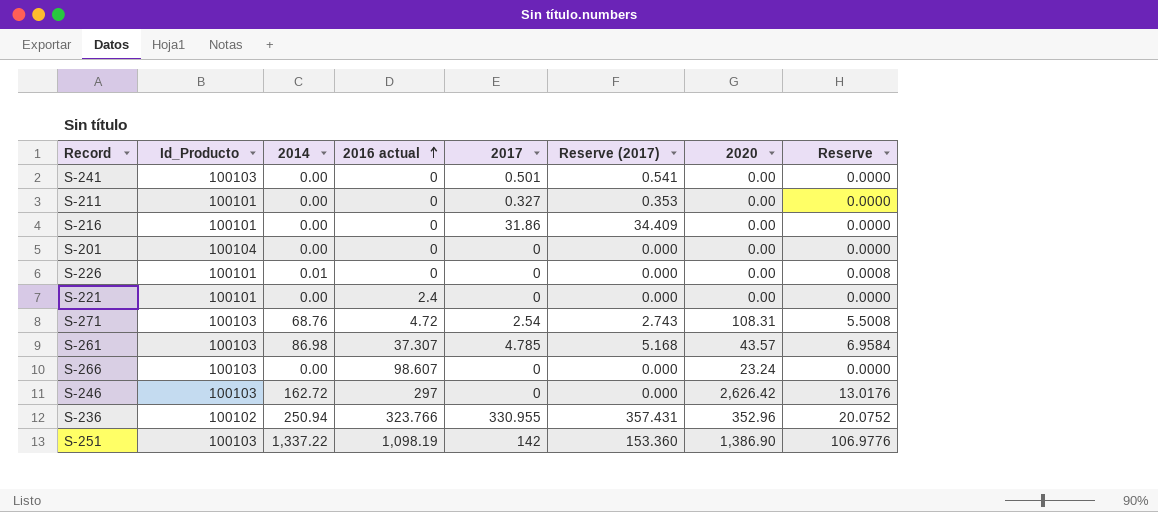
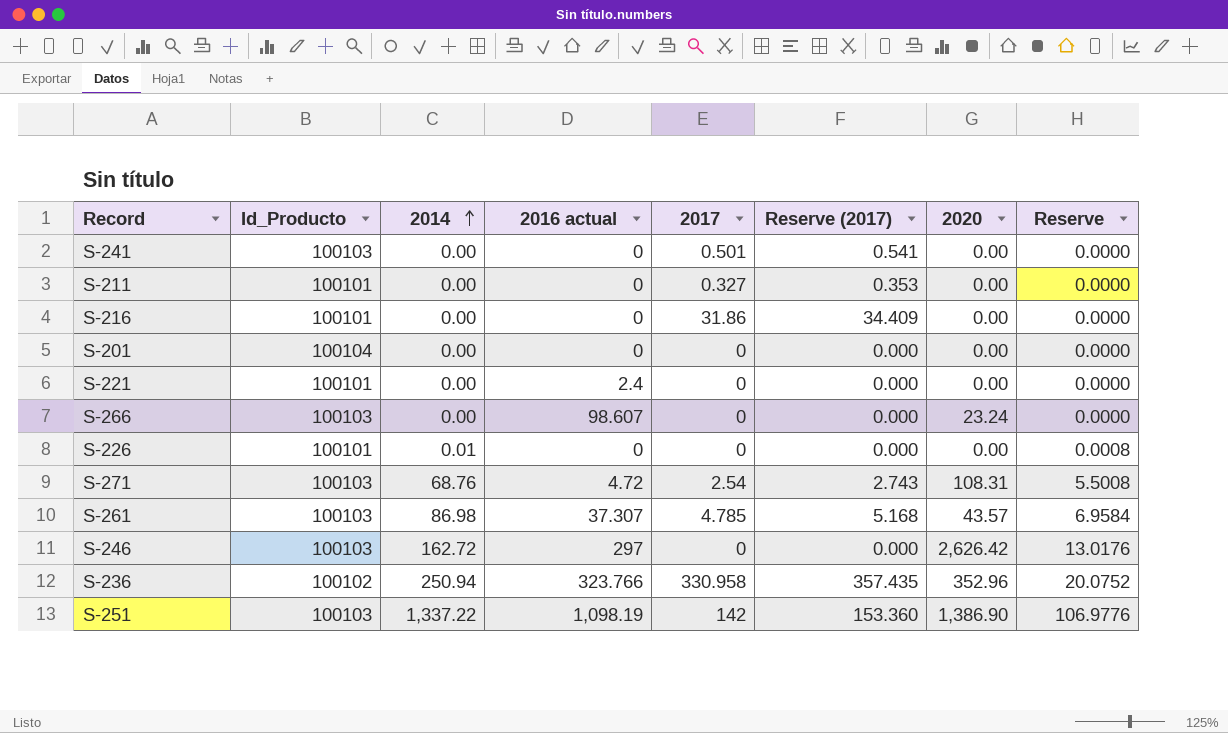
row order: 2016 actual ascending -> 2014 ascending
S-236 | 2017: 330.955 -> 330.958
S-236 | Reserve (2017): 357.431 -> 357.435

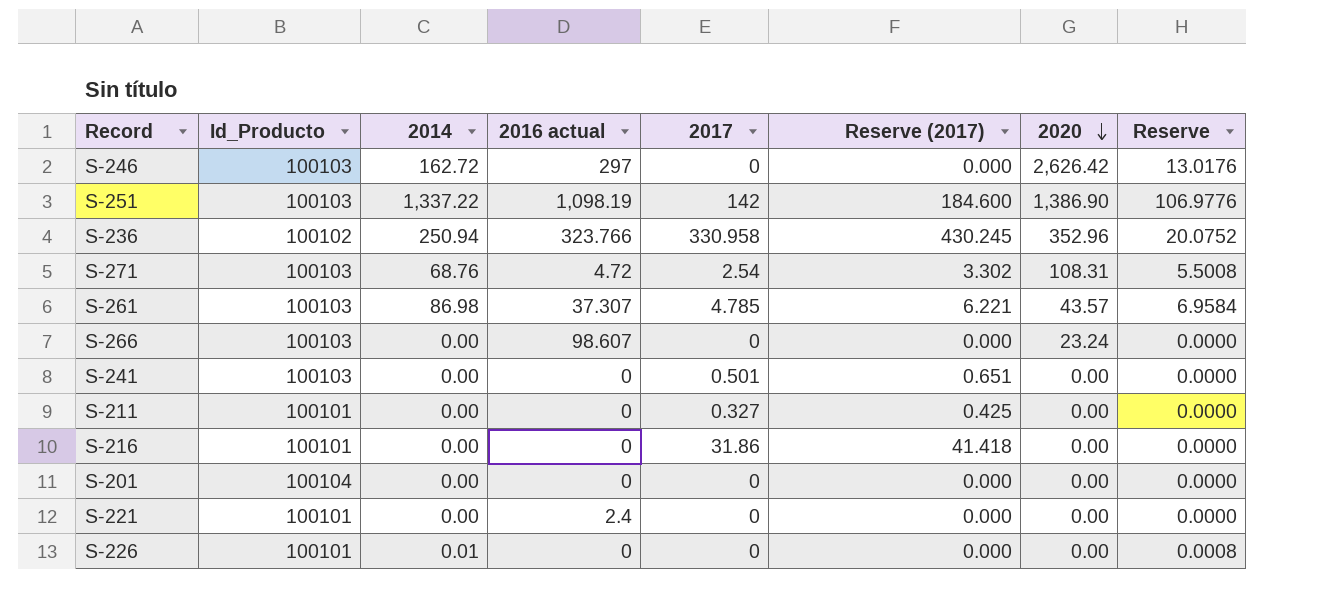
row order: 2014 ascending -> 2020 descending
column Reserve (2017) | formula: [2017] * 1.08 -> [2017] * 1.3

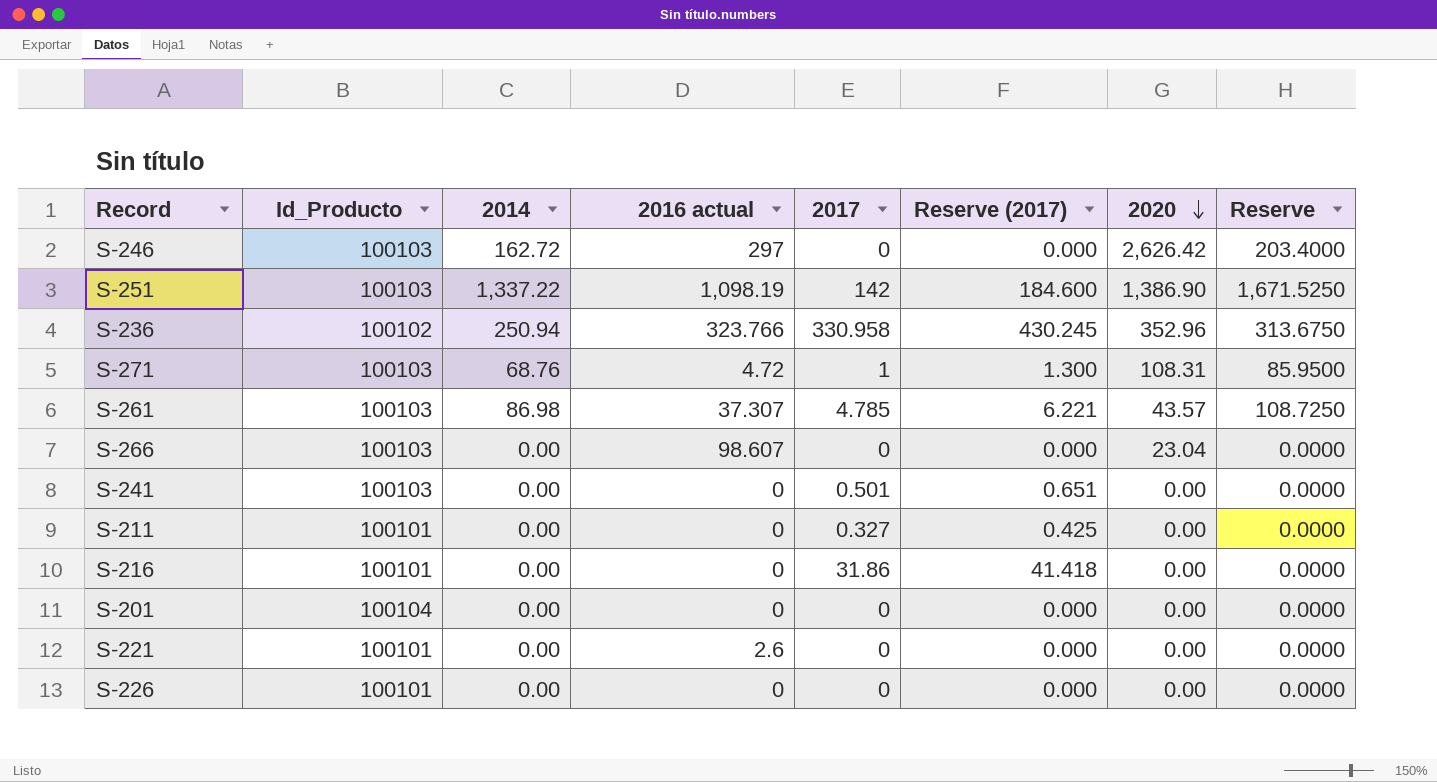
column Reserve | formula: [2014] * 0.08 -> [2014] * 1.25
S-271 | 2017: 2.54 -> 1
S-271 | Reserve (2017): 3.302 -> 1.300
S-266 | 2020: 23.24 -> 23.04
S-221 | 2016 actual: 2.4 -> 2.6
S-226 | 2014: 0.01 -> 0.00

